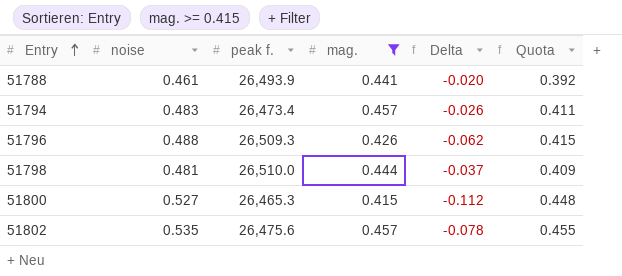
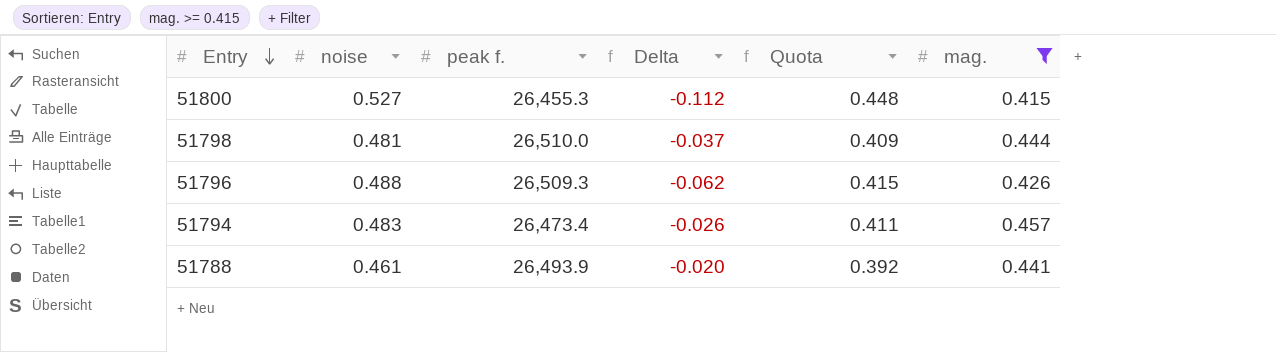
row order: Entry ascending -> Entry descending
column mag. | position: 4 -> 6
row 51802: 0.535 | 26,475.6 | 0.457 | -0.078 | 0.455 -> none
51800 | peak f.: 26,465.3 -> 26,455.3

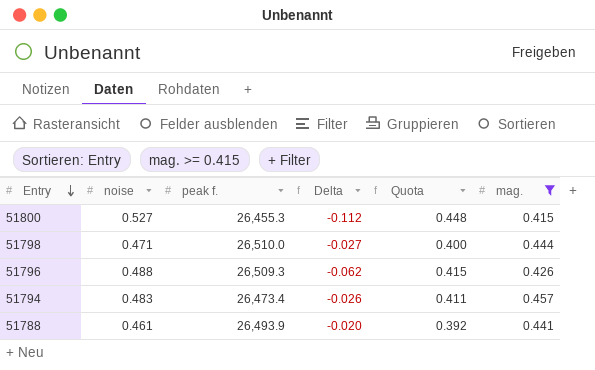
51798 | noise: 0.481 -> 0.471
51798 | Delta: -0.037 -> -0.027
51798 | Quota: 0.409 -> 0.400

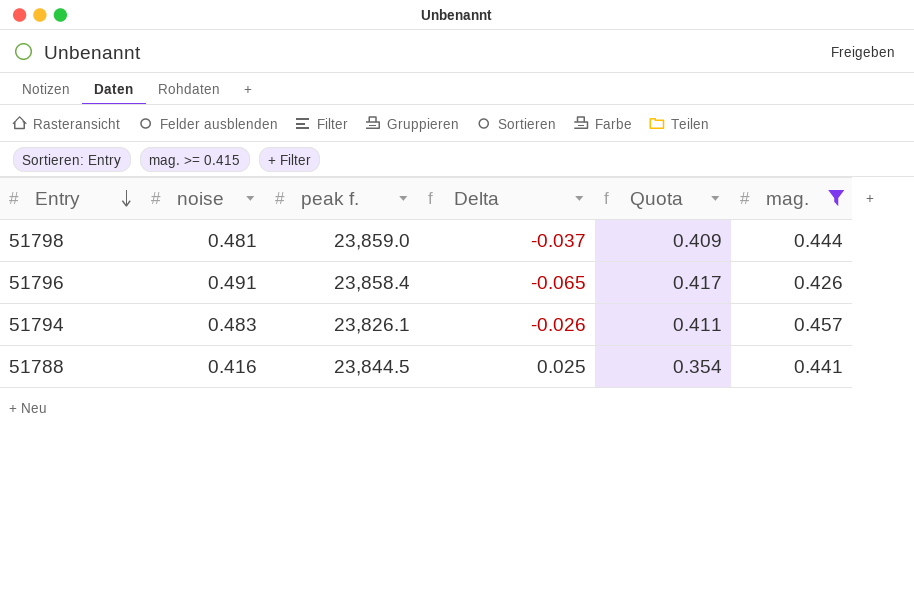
row 51800: 0.527 | 26,455.3 | -0.112 | 0.448 | 0.415 -> none
51798 | noise: 0.471 -> 0.481
51798 | peak f.: 26,510.0 -> 23,859.0
51798 | Delta: -0.027 -> -0.037
51798 | Quota: 0.400 -> 0.409
51796 | noise: 0.488 -> 0.491
51796 | peak f.: 26,509.3 -> 23,858.4
51796 | Delta: -0.062 -> -0.065
51796 | Quota: 0.415 -> 0.417
51794 | peak f.: 26,473.4 -> 23,826.1
51788 | noise: 0.461 -> 0.416
51788 | peak f.: 26,493.9 -> 23,844.5
51788 | Delta: -0.020 -> 0.025
51788 | Quota: 0.392 -> 0.354

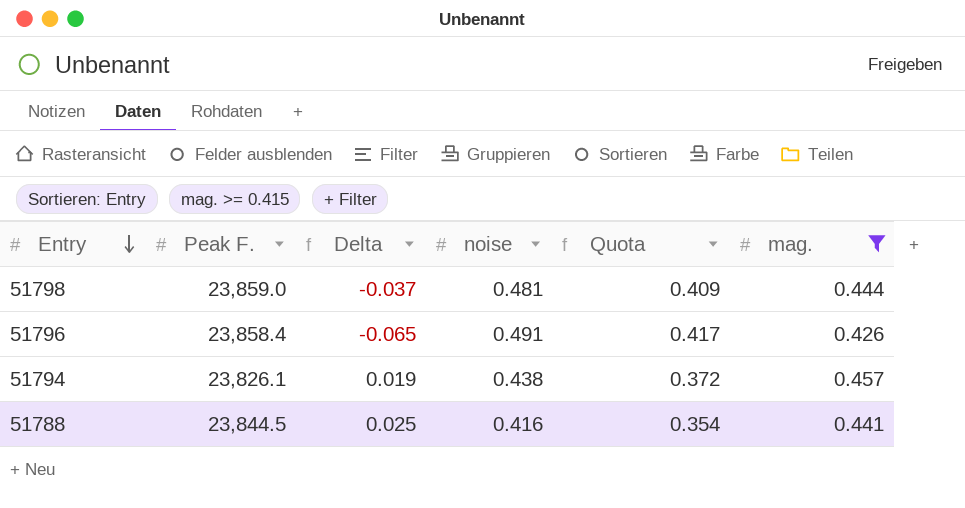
column name: peak f. -> Peak F.
column noise | position: 2 -> 4
51794 | Delta: -0.026 -> 0.019
51794 | noise: 0.483 -> 0.438
51794 | Quota: 0.411 -> 0.372

